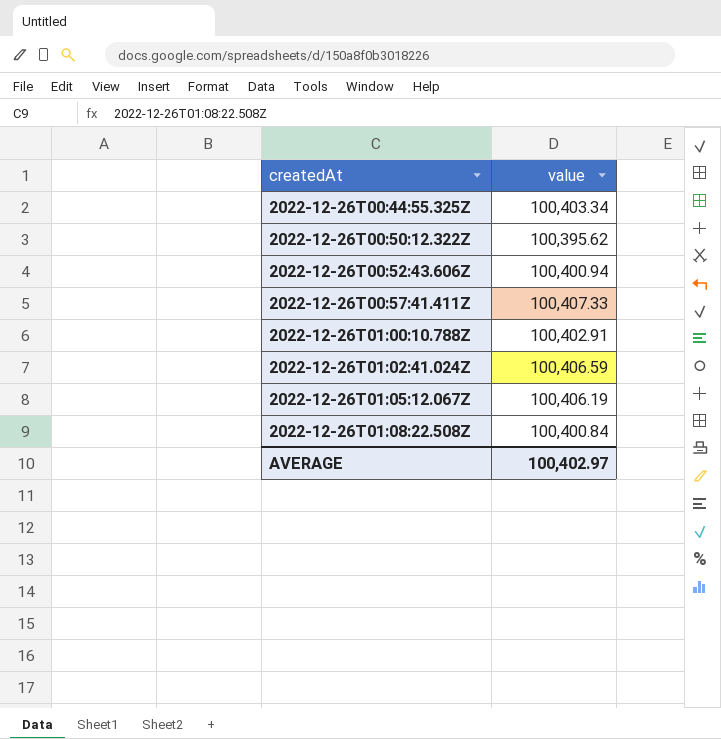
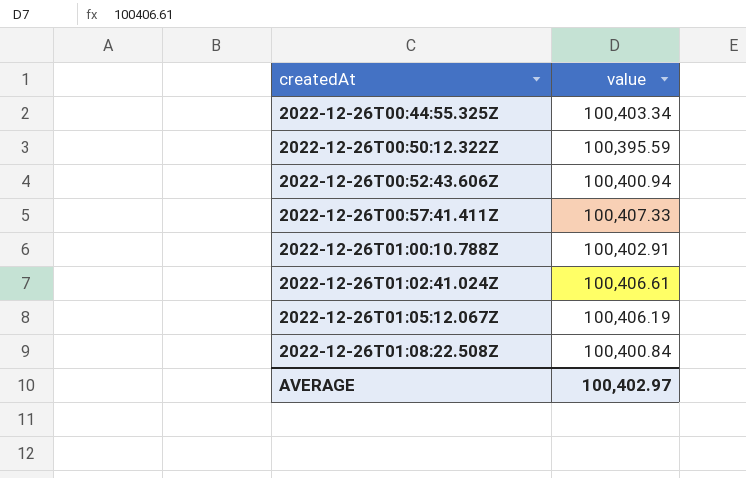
2022-12-26T00:50:12.322Z | value: 100,395.62 -> 100,395.59
2022-12-26T01:02:41.024Z | value: 100,406.59 -> 100,406.61

